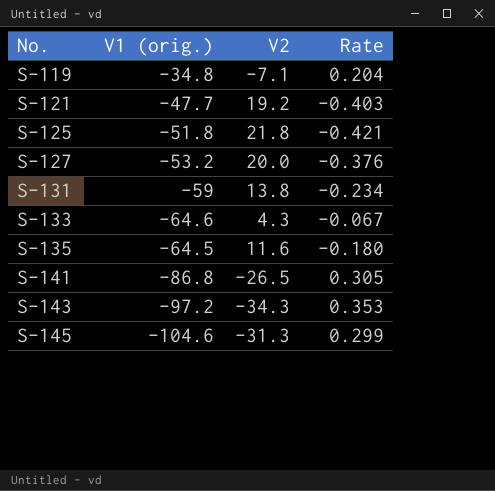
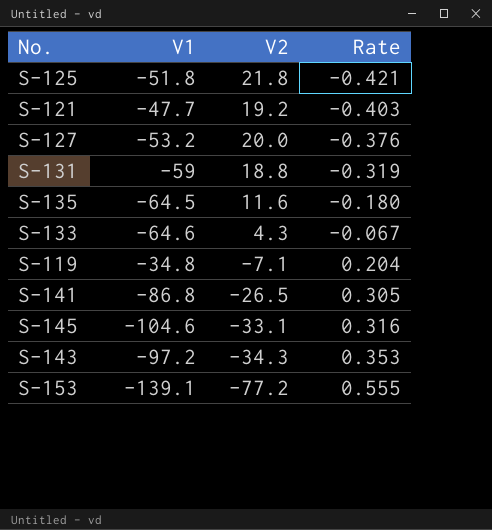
row order: No. ascending -> Rate ascending
column name: V1 (orig.) -> V1
S-131 | V2: 13.8 -> 18.8
S-131 | Rate: -0.234 -> -0.319
S-145 | V2: -31.3 -> -33.1
S-145 | Rate: 0.299 -> 0.316
row S-153: none -> -139.1 | -77.2 | 0.555

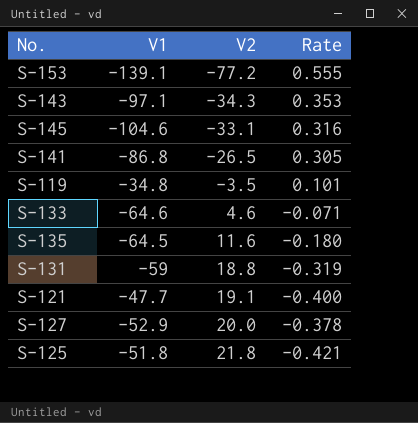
row order: Rate ascending -> V2 ascending
S-143 | V1: -97.2 -> -97.1
S-119 | V2: -7.1 -> -3.5
S-119 | Rate: 0.204 -> 0.101
S-133 | V2: 4.3 -> 4.6
S-133 | Rate: -0.067 -> -0.071
S-121 | V2: 19.2 -> 19.1
S-121 | Rate: -0.403 -> -0.400
S-127 | V1: -53.2 -> -52.9
S-127 | Rate: -0.376 -> -0.378

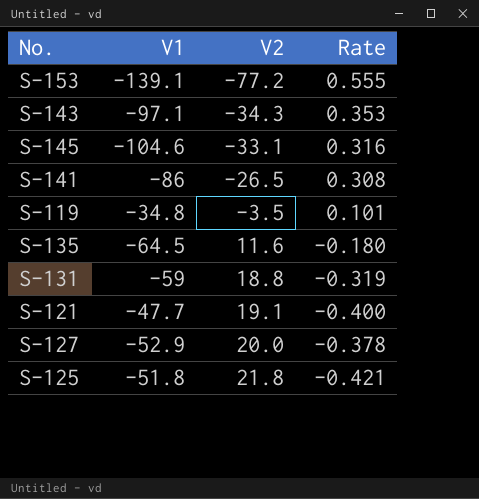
row S-133: -64.6 | 4.6 | -0.071 -> none
S-141 | V1: -86.8 -> -86
S-141 | Rate: 0.305 -> 0.308

